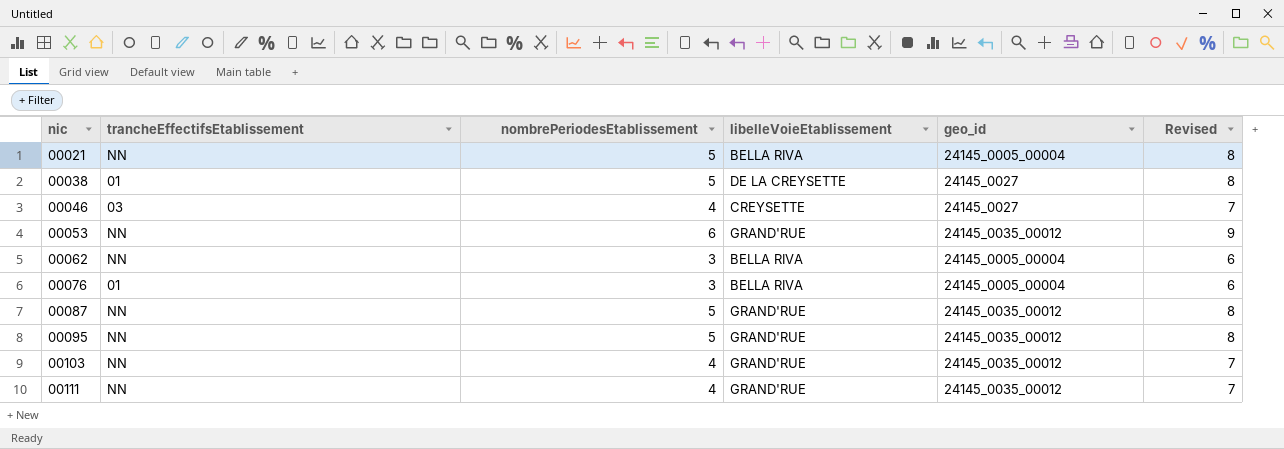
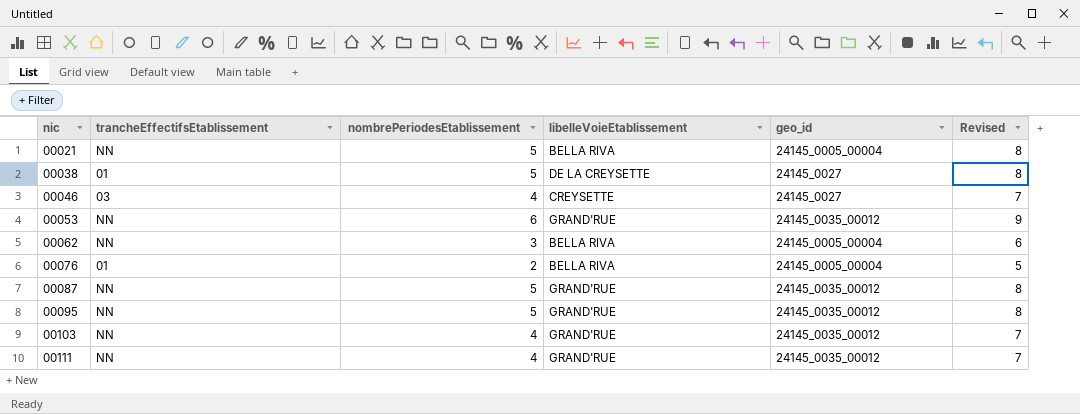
00076 | nombrePeriodesEtablissement: 3 -> 2
00076 | Revised: 6 -> 5

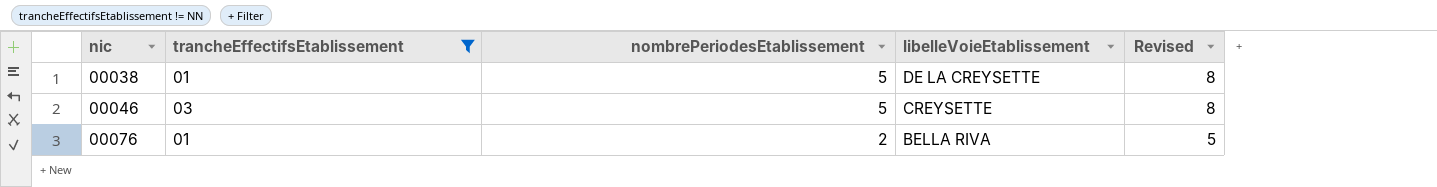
filter: none -> trancheEffectifsEtablissement != NN
column geo_id | position: 5 -> none
00046 | nombrePeriodesEtablissement: 4 -> 5
00046 | Revised: 7 -> 8

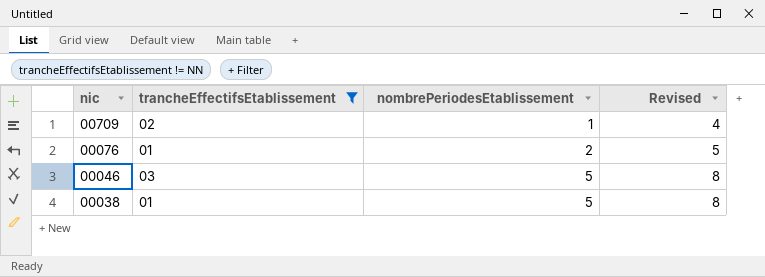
row order: nic ascending -> nic descending
column libelleVoieEtablissement | position: 4 -> none
row 00709: none -> 02 | 1 | 4

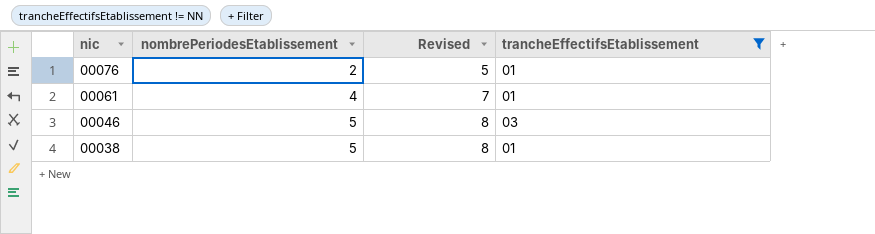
column trancheEffectifsEtablissement | position: 2 -> 4
row 00709: 02 | 1 | 4 -> none
row 00061: none -> 4 | 7 | 01

